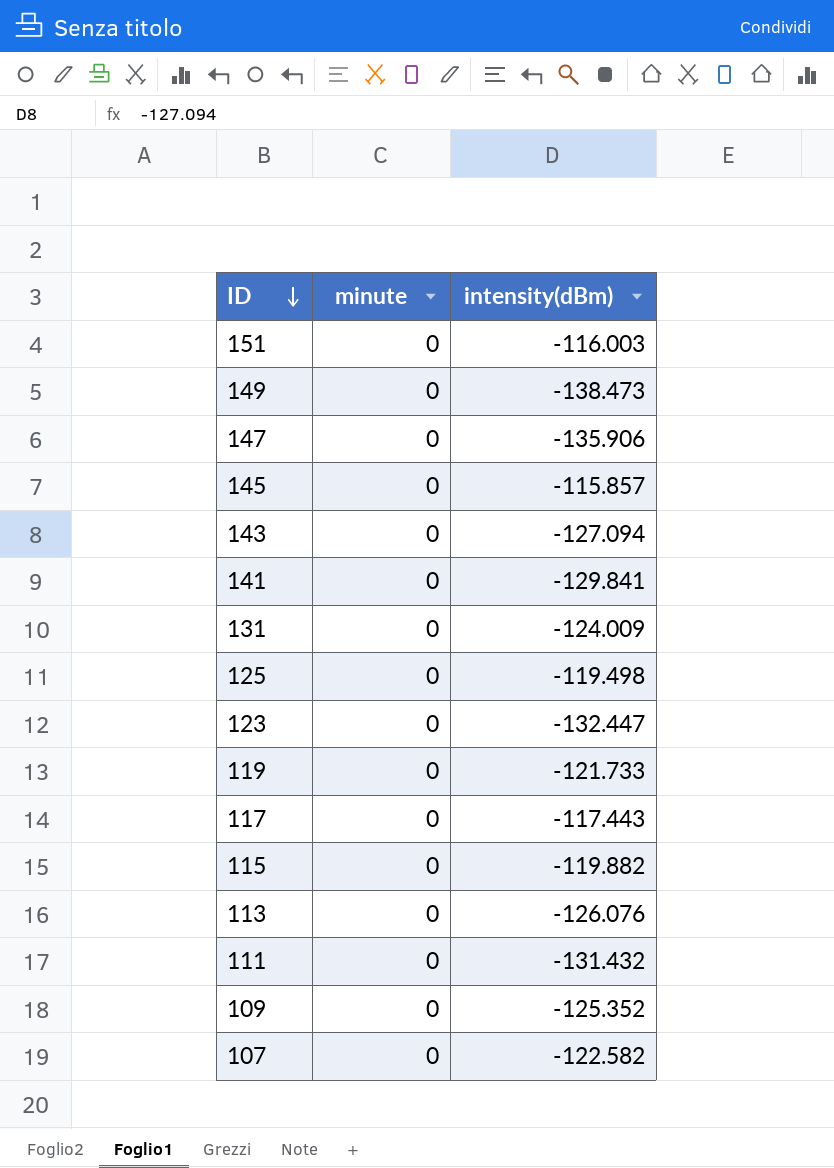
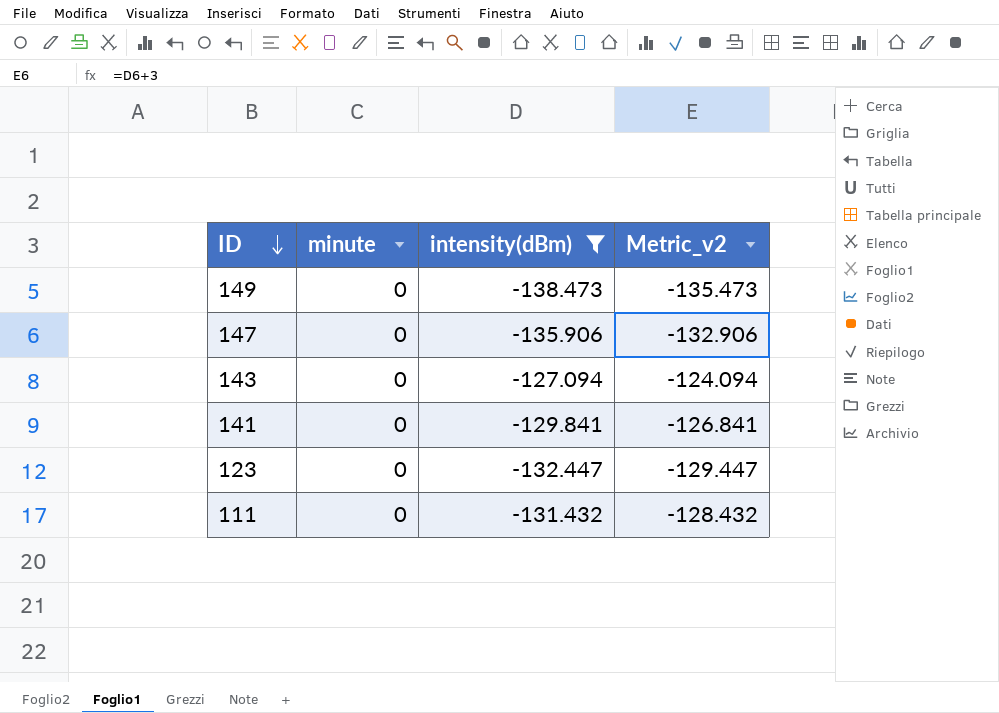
filter: none -> intensity(dBm) <= -127.094
column Metric_v2 | formula: none -> [intensity(dBm)] + 3

